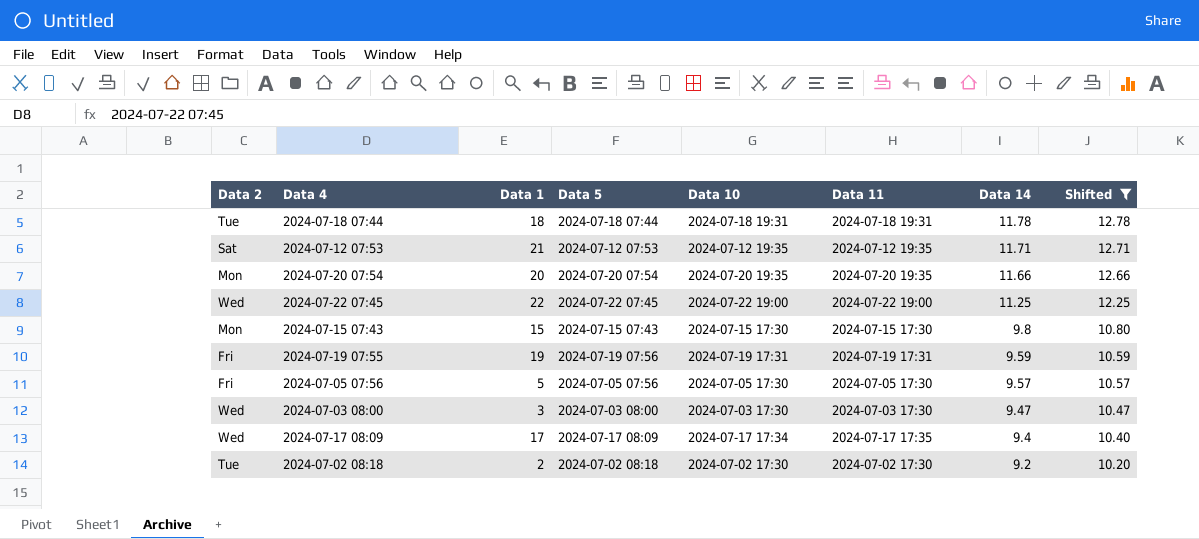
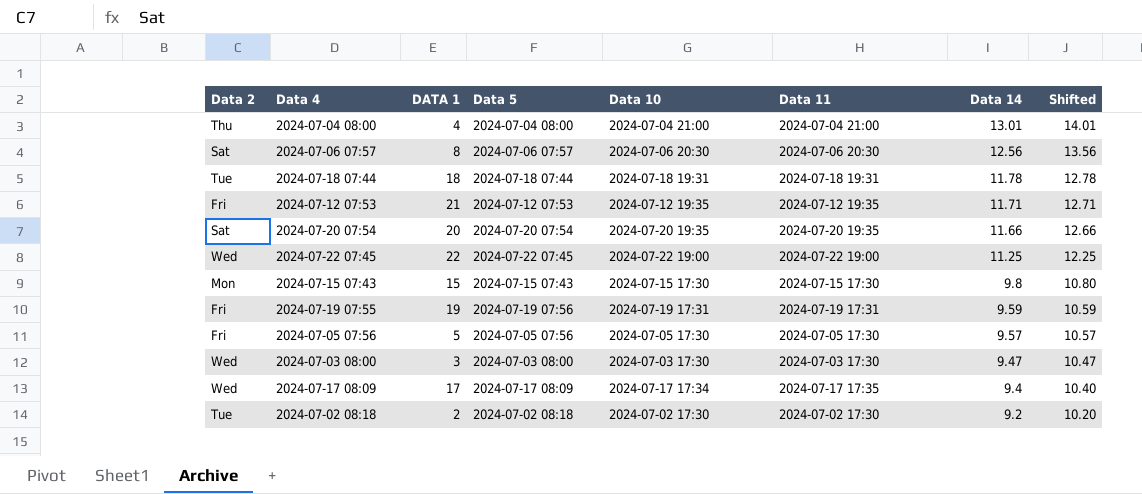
filter: Shifted <= 12.78 -> none
column name: Data 1 -> DATA 1
2024-07-12 07:53 | Data 2: Sat -> Fri
2024-07-20 07:54 | Data 2: Mon -> Sat

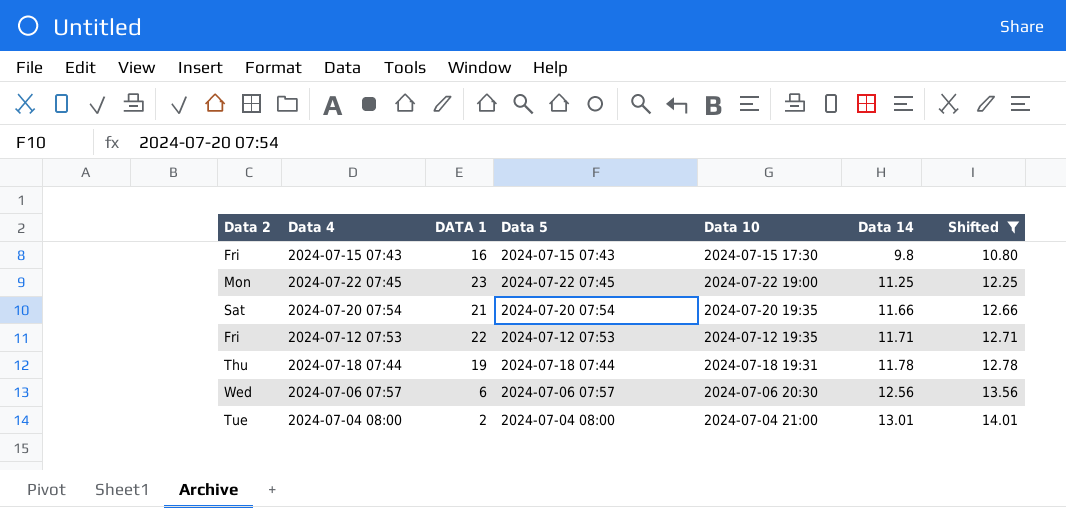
filter: none -> Shifted >= 10.80
row order: Data 14 descending -> Data 14 ascending
column Data 11 | position: 6 -> none
2024-07-15 07:43 | Data 2: Mon -> Fri
2024-07-15 07:43 | DATA 1: 15 -> 16
2024-07-22 07:45 | Data 2: Wed -> Mon
2024-07-22 07:45 | DATA 1: 22 -> 23
2024-07-20 07:54 | DATA 1: 20 -> 21
2024-07-12 07:53 | DATA 1: 21 -> 22
2024-07-18 07:44 | Data 2: Tue -> Thu
2024-07-18 07:44 | DATA 1: 18 -> 19
2024-07-06 07:57 | Data 2: Sat -> Wed
2024-07-06 07:57 | DATA 1: 8 -> 6
2024-07-04 08:00 | Data 2: Thu -> Tue
2024-07-04 08:00 | DATA 1: 4 -> 2

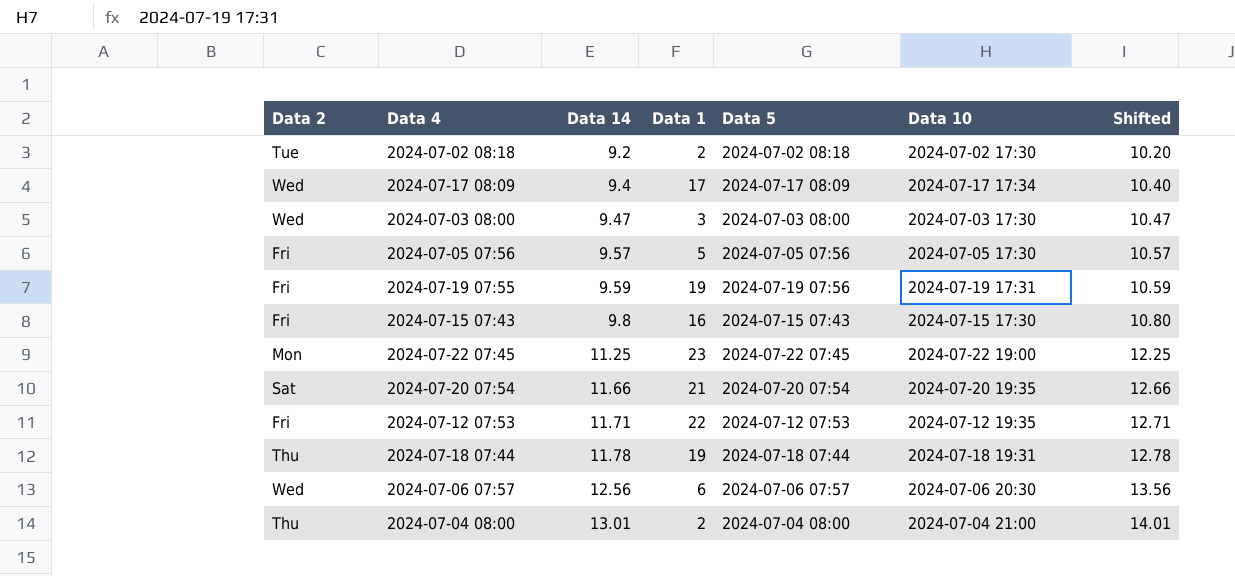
filter: Shifted >= 10.80 -> none
column Data 14 | position: 6 -> 3
column name: DATA 1 -> Data 1
2024-07-04 08:00 | Data 2: Tue -> Thu

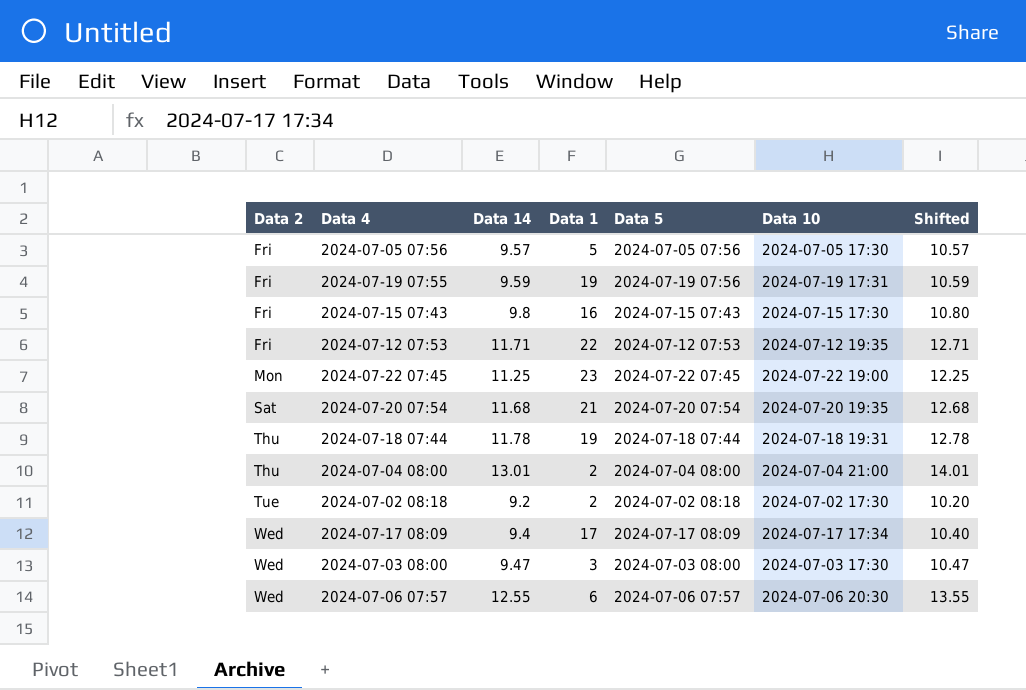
row order: Data 14 ascending -> Data 2 ascending
2024-07-20 07:54 | Data 14: 11.66 -> 11.68
2024-07-20 07:54 | Shifted: 12.66 -> 12.68
2024-07-06 07:57 | Data 14: 12.56 -> 12.55
2024-07-06 07:57 | Shifted: 13.56 -> 13.55

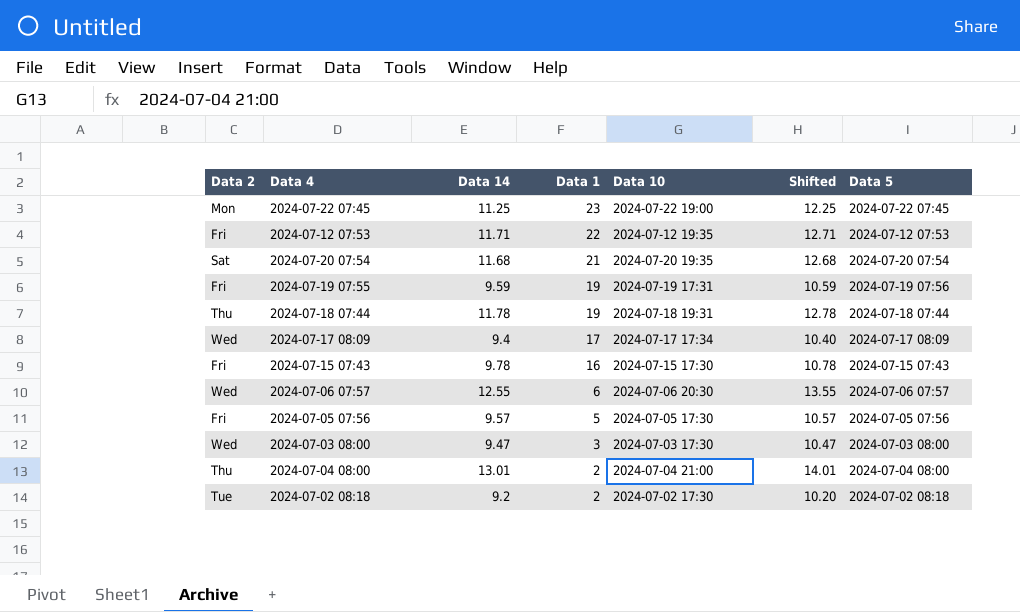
row order: Data 2 ascending -> Data 1 descending
column Data 5 | position: 5 -> 7
2024-07-15 07:43 | Data 14: 9.8 -> 9.78
2024-07-15 07:43 | Shifted: 10.80 -> 10.78

